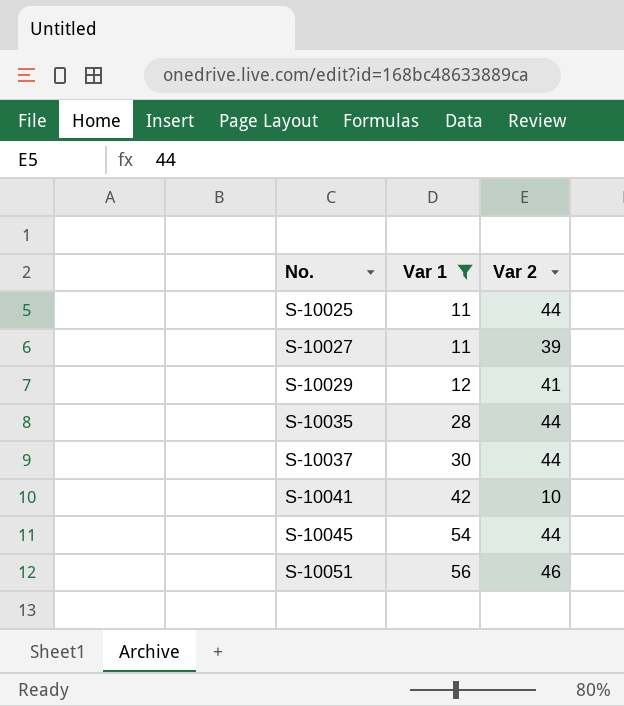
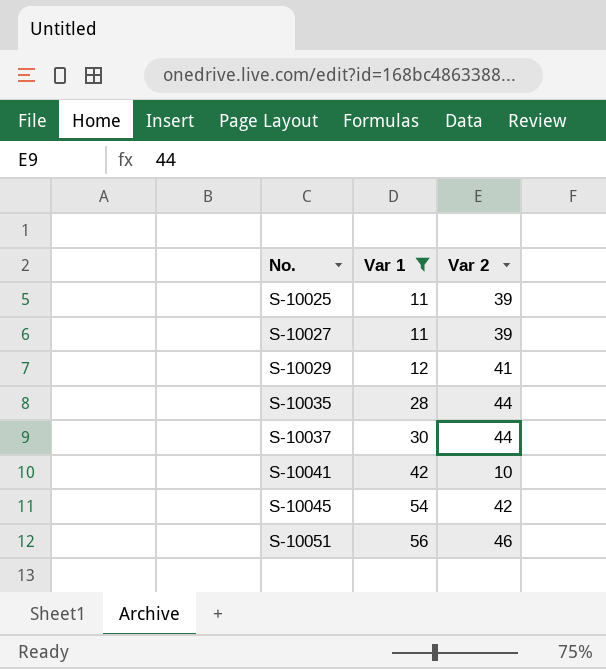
S-10025 | Var 2: 44 -> 39
S-10045 | Var 2: 44 -> 42

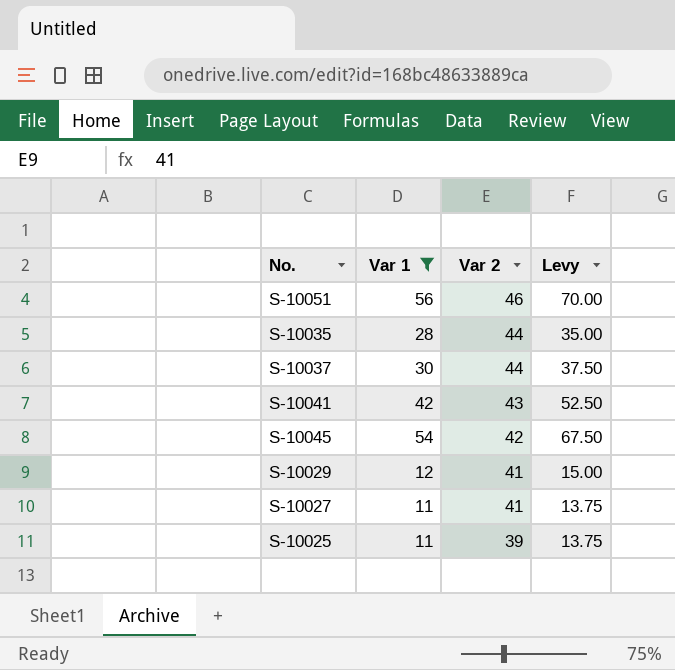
row order: No. ascending -> Var 2 descending
column Levy | formula: none -> [Var 1] * 1.25
S-10041 | Var 2: 10 -> 43
S-10027 | Var 2: 39 -> 41

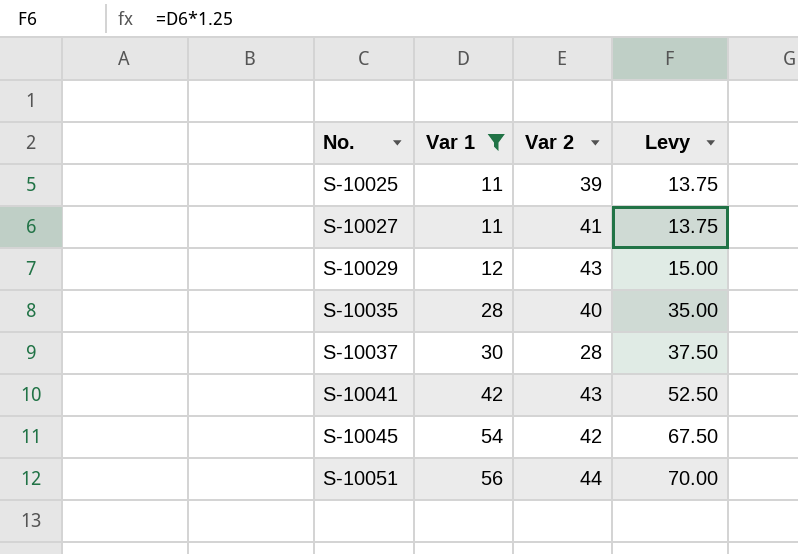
row order: Var 2 descending -> No. ascending
S-10029 | Var 2: 41 -> 43
S-10035 | Var 2: 44 -> 40
S-10037 | Var 2: 44 -> 28
S-10051 | Var 2: 46 -> 44

